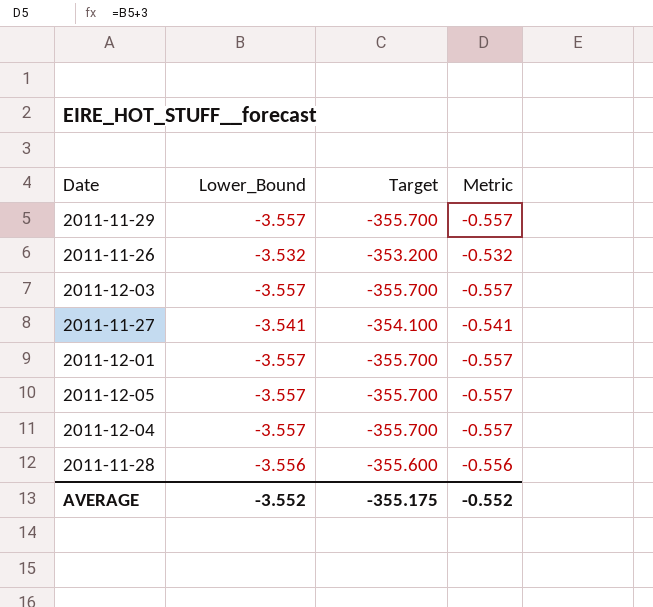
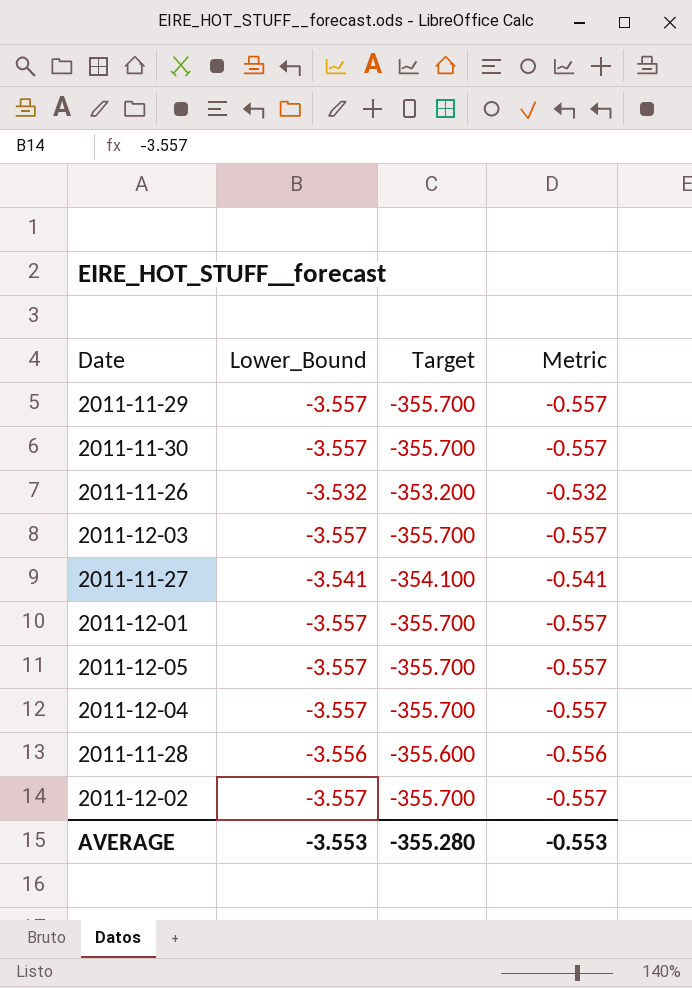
row 2011-11-30: none -> -3.557 | -355.700 | -0.557
row 2011-12-02: none -> -3.557 | -355.700 | -0.557
AVERAGE | Lower_Bound: -3.552 -> -3.553
AVERAGE | Target: -355.175 -> -355.280
AVERAGE | Metric: -0.552 -> -0.553

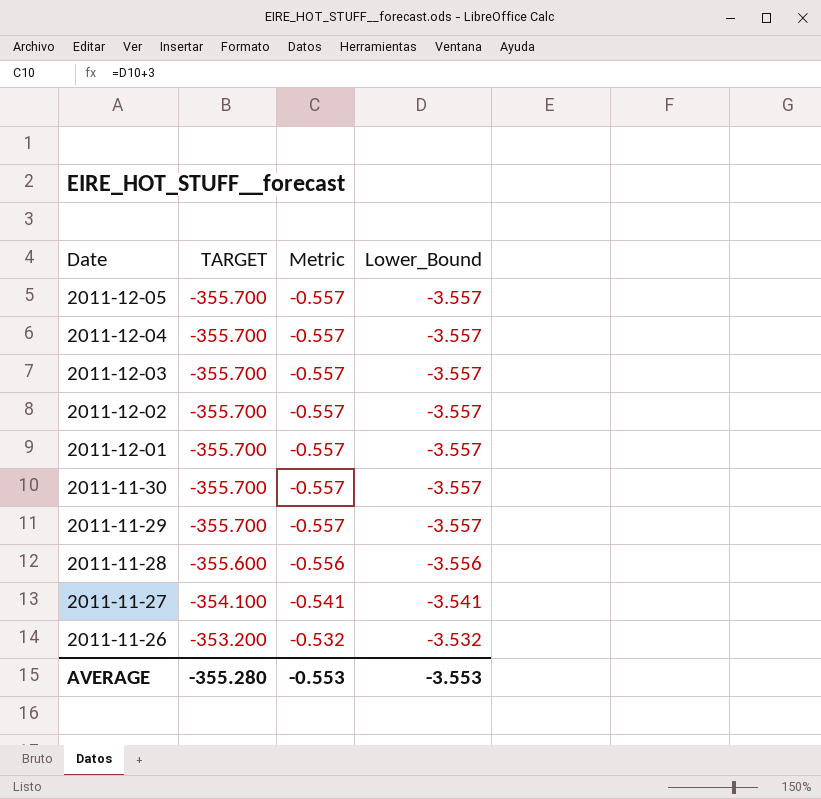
row order: none -> Date descending
column name: Target -> TARGET
column Lower_Bound | position: 2 -> 4

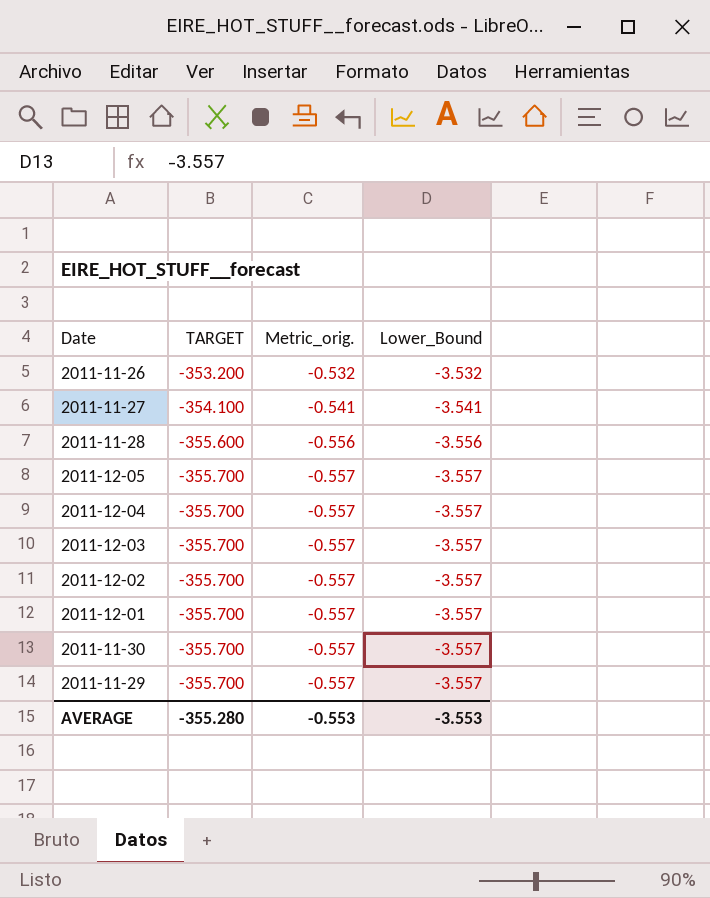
row order: Date descending -> TARGET descending
column name: Metric -> Metric_orig.

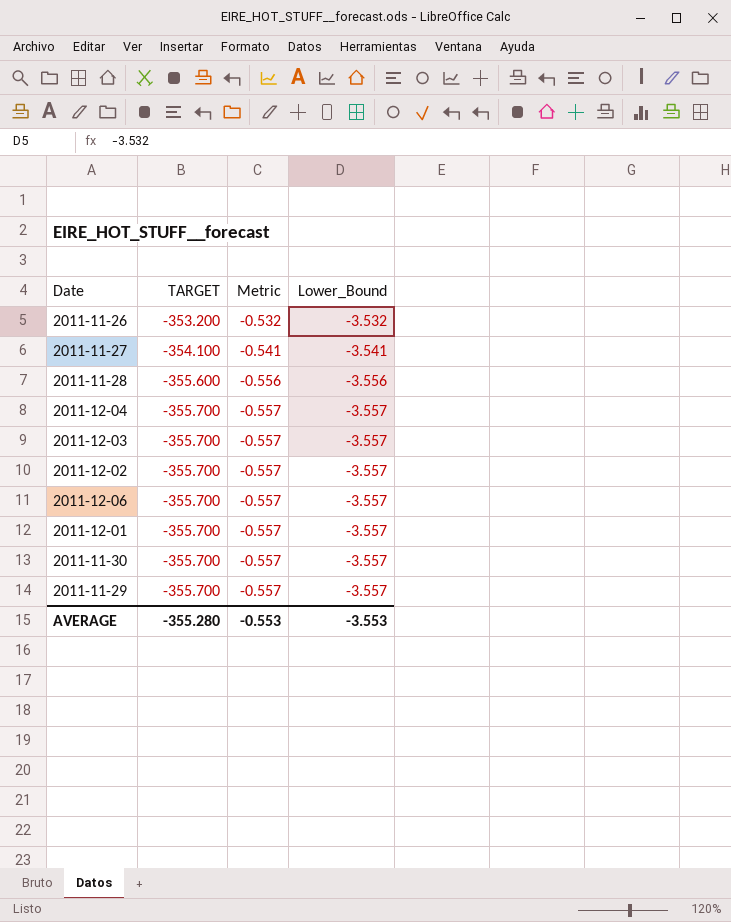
column name: Metric_orig. -> Metric
row 2011-12-05: -355.700 | -0.557 | -3.557 -> none
row 2011-12-06: none -> -355.700 | -0.557 | -3.557

